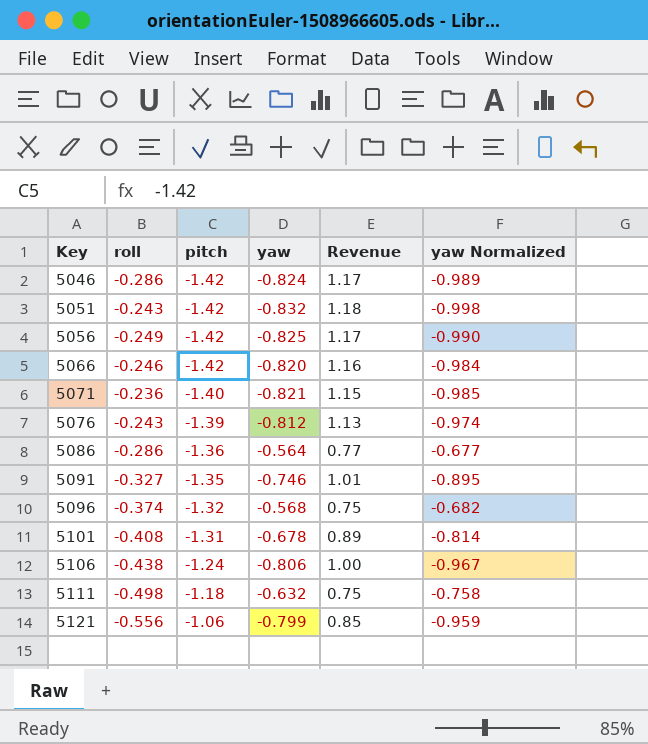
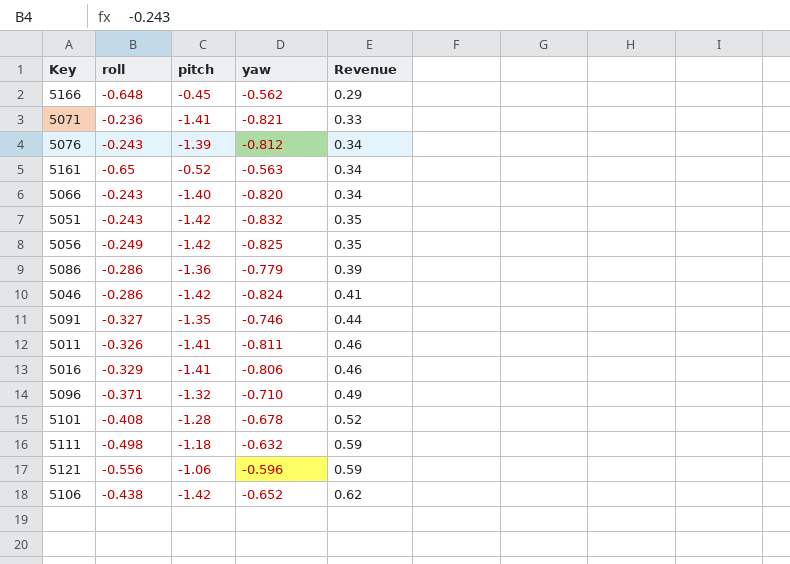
row order: Key ascending -> Revenue ascending
column yaw Normalized | formula: [yaw] * 1.2 -> none
column Revenue | formula: [pitch] * [yaw] -> [roll] * [pitch]
row 5166: none -> -0.648 | -0.45 | -0.562 | 0.29
5071 | pitch: -1.40 -> -1.41
row 5161: none -> -0.65 | -0.52 | -0.563 | 0.34
5066 | roll: -0.246 -> -0.243
5066 | pitch: -1.42 -> -1.40
5086 | yaw: -0.564 -> -0.779
row 5011: none -> -0.326 | -1.41 | -0.811 | 0.46
row 5016: none -> -0.329 | -1.41 | -0.806 | 0.46
5096 | roll: -0.374 -> -0.371
5096 | yaw: -0.568 -> -0.710
5101 | pitch: -1.31 -> -1.28
5121 | yaw: -0.799 -> -0.596
5106 | pitch: -1.24 -> -1.42
5106 | yaw: -0.806 -> -0.652

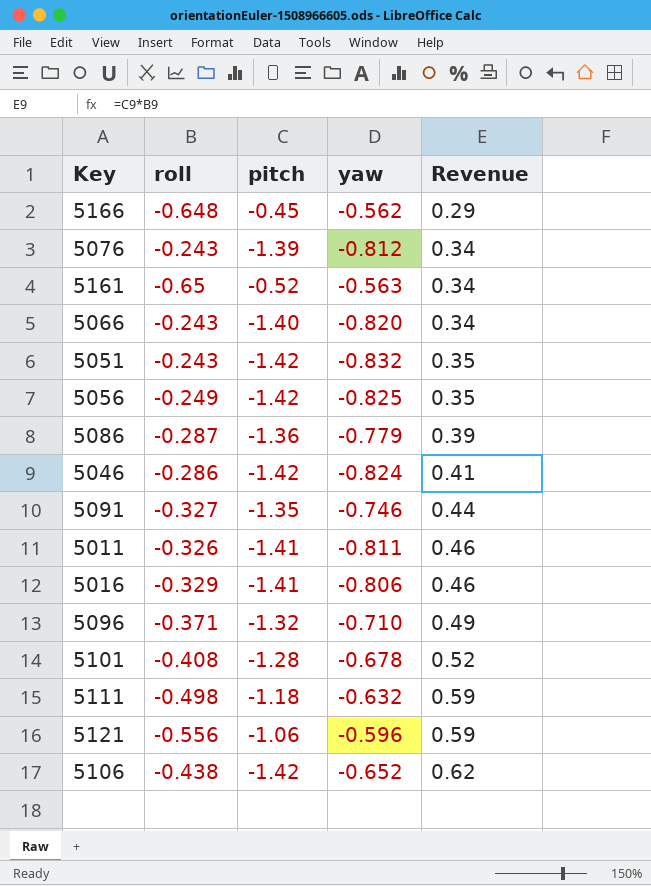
row 5071: -0.236 | -1.41 | -0.821 | 0.33 -> none
5086 | roll: -0.286 -> -0.287

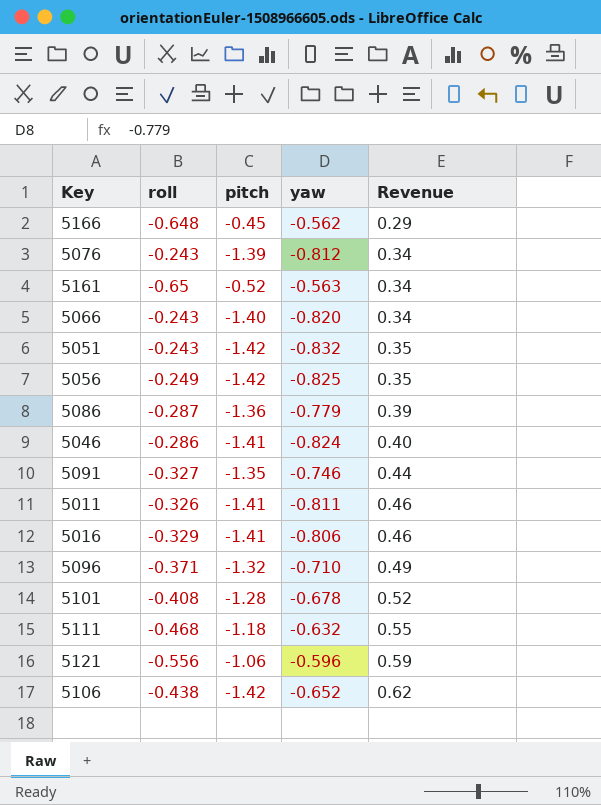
5046 | pitch: -1.42 -> -1.41
5046 | Revenue: 0.41 -> 0.40
5111 | roll: -0.498 -> -0.468
5111 | Revenue: 0.59 -> 0.55

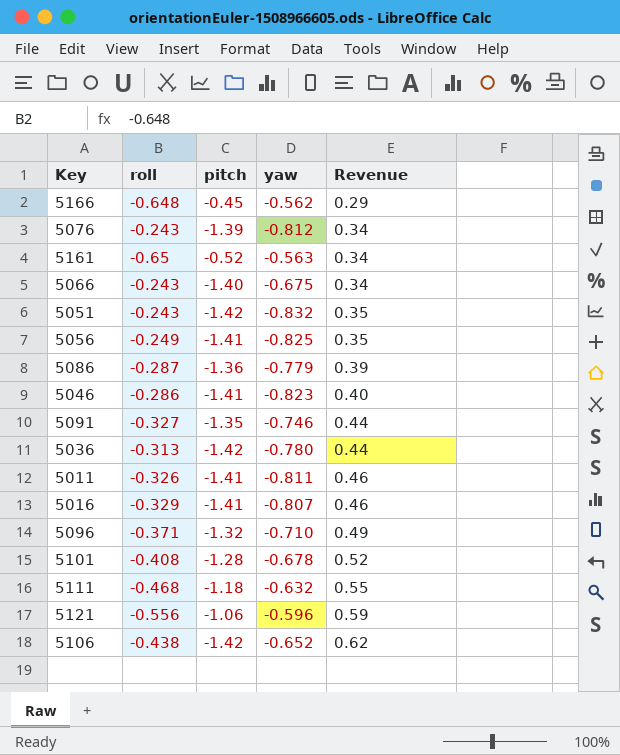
5066 | yaw: -0.820 -> -0.675
5056 | pitch: -1.42 -> -1.41
5046 | yaw: -0.824 -> -0.823
row 5036: none -> -0.313 | -1.42 | -0.780 | 0.44
5016 | yaw: -0.806 -> -0.807

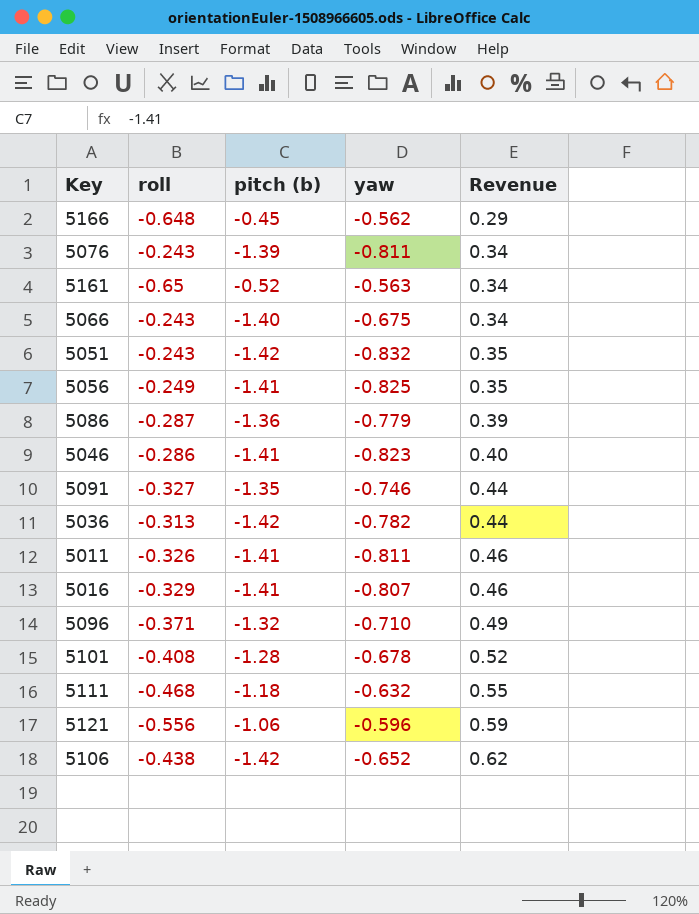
column name: pitch -> pitch (b)
5076 | yaw: -0.812 -> -0.811
5036 | yaw: -0.780 -> -0.782

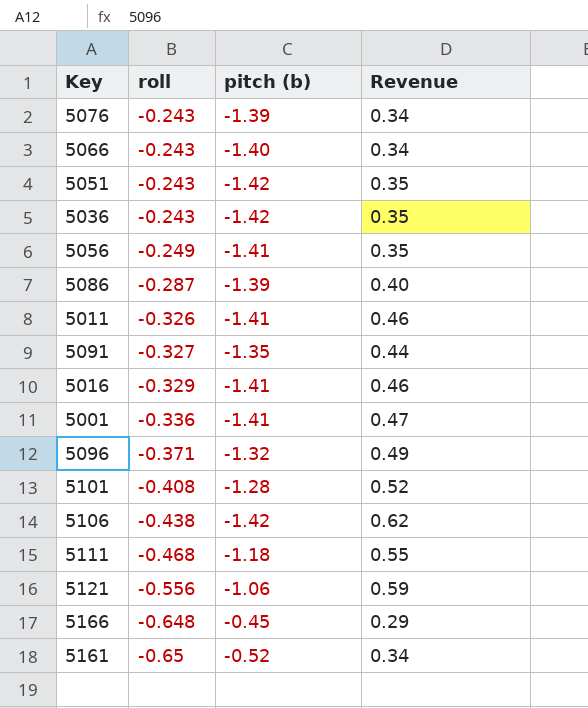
row order: Revenue ascending -> roll descending
column yaw | position: 4 -> none
row 5046: -0.286 | -1.41 | -0.823 | 0.40 -> none
5036 | roll: -0.313 -> -0.243
5036 | Revenue: 0.44 -> 0.35
5086 | pitch (b): -1.36 -> -1.39
5086 | Revenue: 0.39 -> 0.40
row 5001: none -> -0.336 | -1.41 | 0.47

